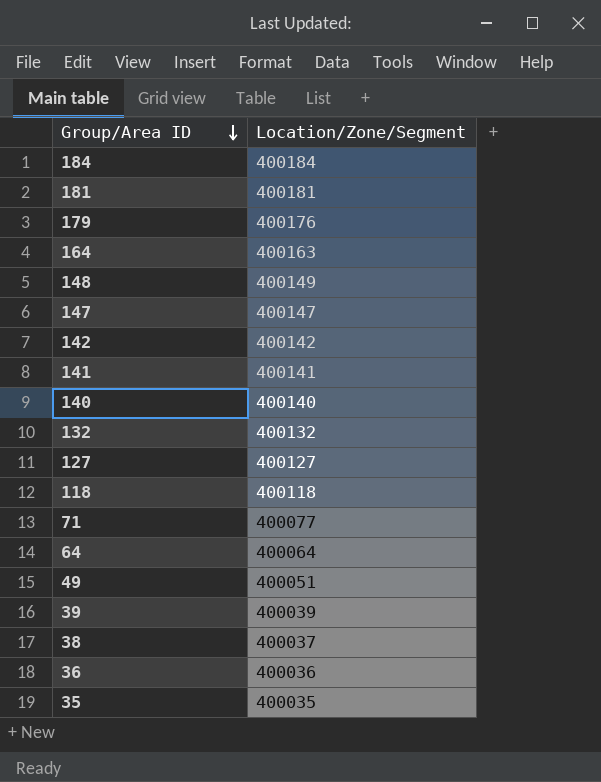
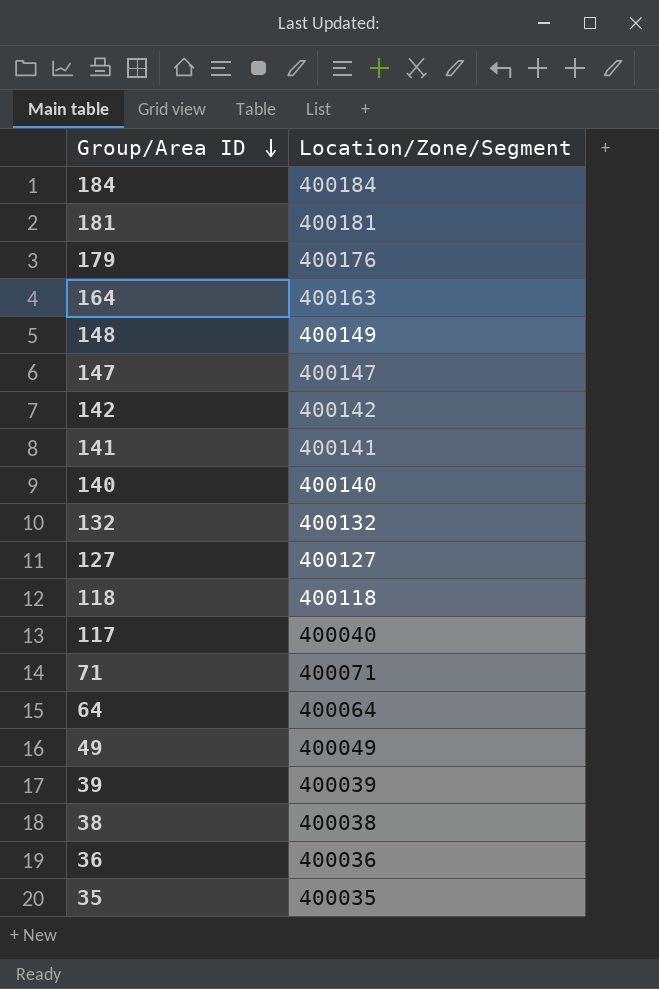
row 117: none -> 400040
71 | Location/Zone/Segment: 400077 -> 400071
49 | Location/Zone/Segment: 400051 -> 400049
38 | Location/Zone/Segment: 400037 -> 400038

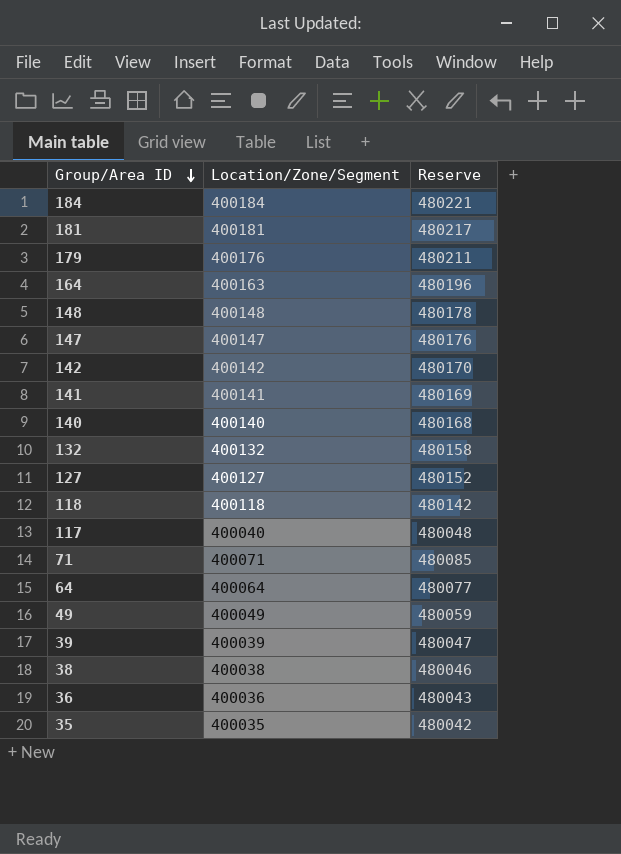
column Reserve | formula: none -> [Location/Zone/Segment] * 1.2
148 | Location/Zone/Segment: 400149 -> 400148

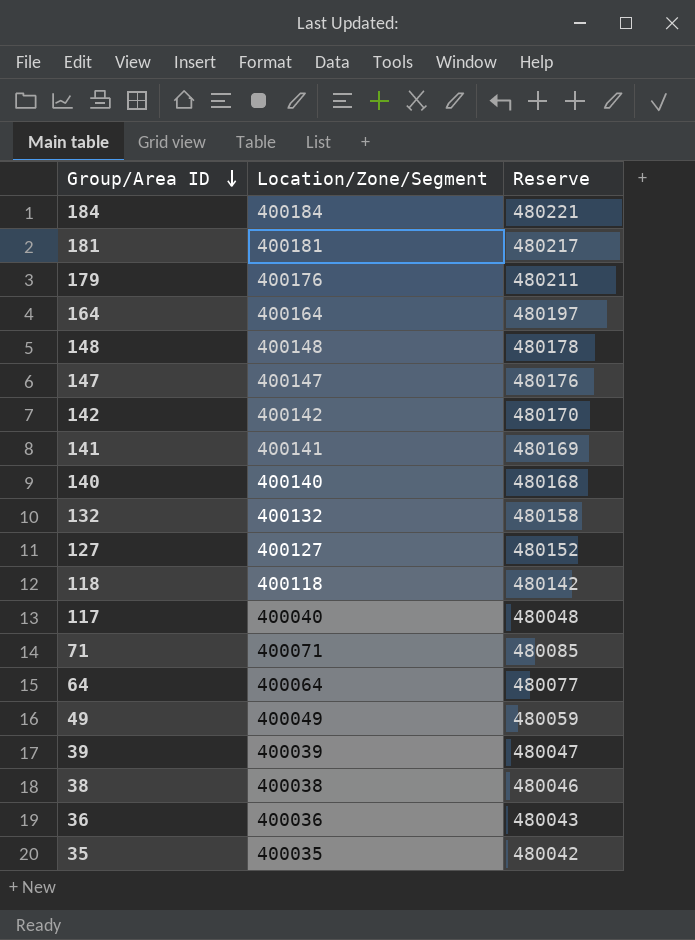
164 | Location/Zone/Segment: 400163 -> 400164
164 | Reserve: 480196 -> 480197

